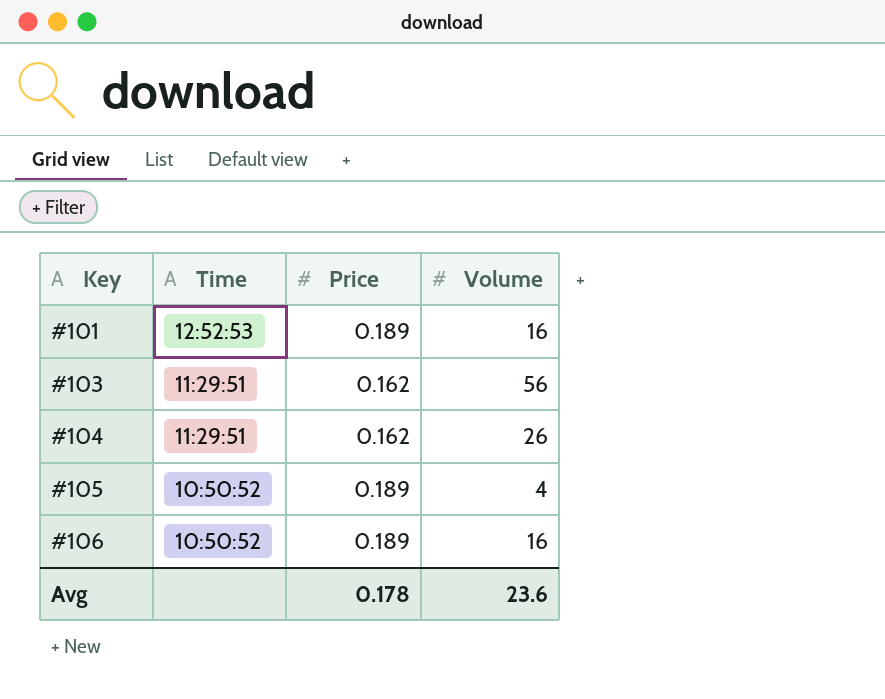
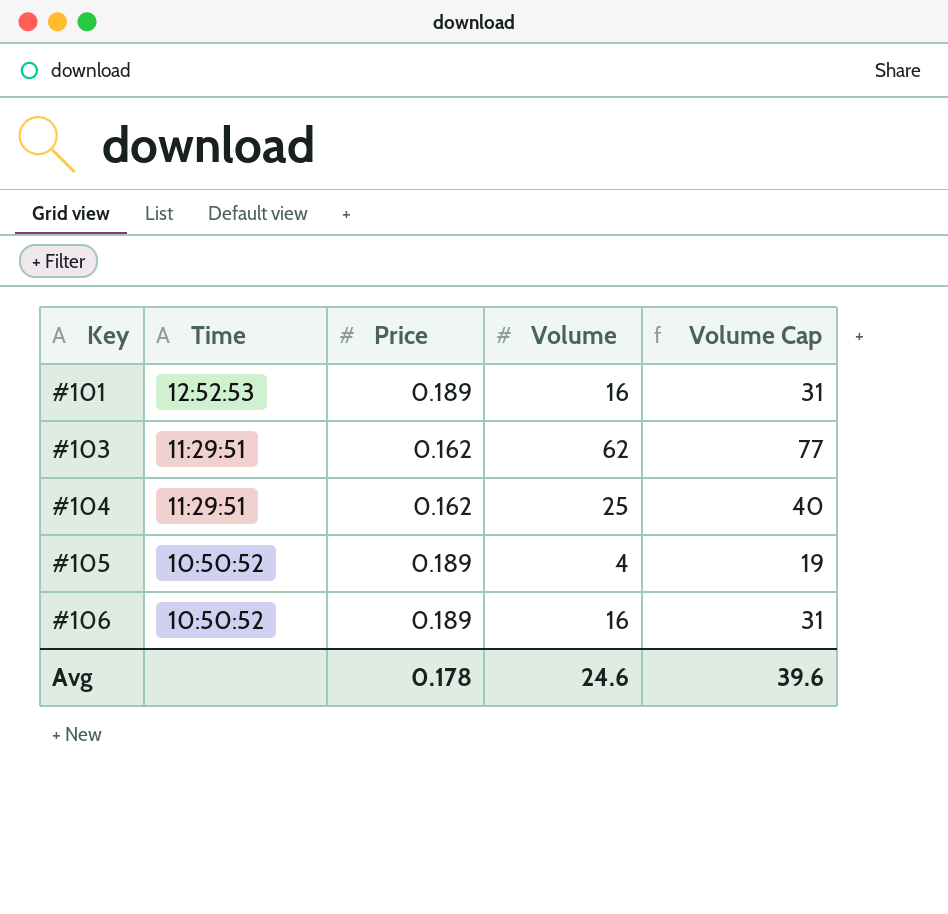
column Volume Cap | formula: none -> [Volume] + 15
#103 | Volume: 56 -> 62
#104 | Volume: 26 -> 25
Avg | Volume: 23.6 -> 24.6

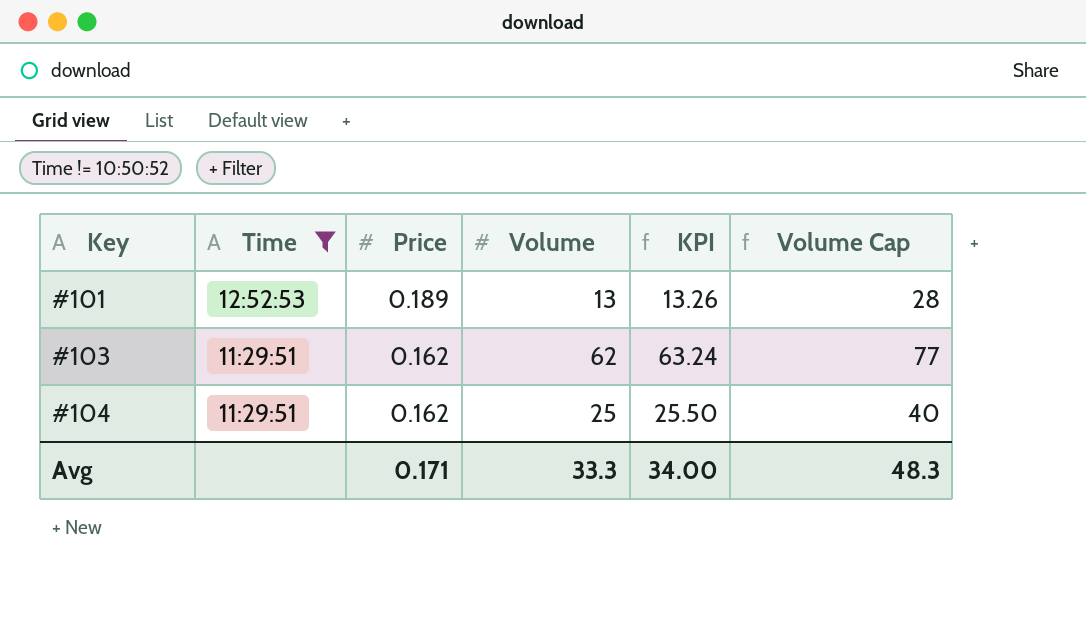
filter: none -> Time != 10:50:52
column KPI | formula: none -> [Volume] * 1.02
#101 | Volume: 16 -> 13
#101 | Volume Cap: 31 -> 28
Avg | Price: 0.178 -> 0.171
Avg | Volume: 24.6 -> 33.3
Avg | Volume Cap: 39.6 -> 48.3

